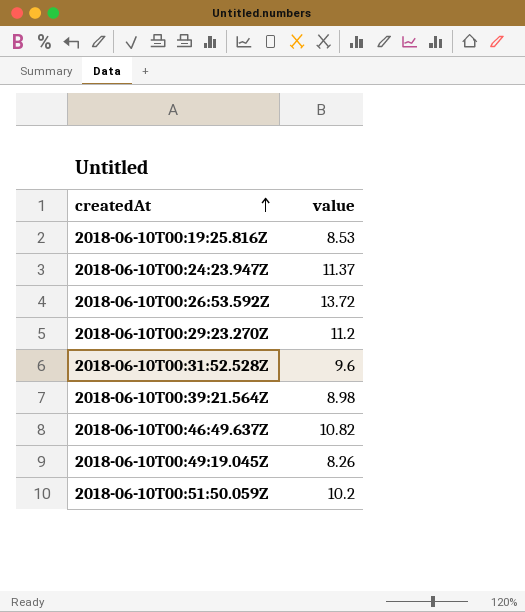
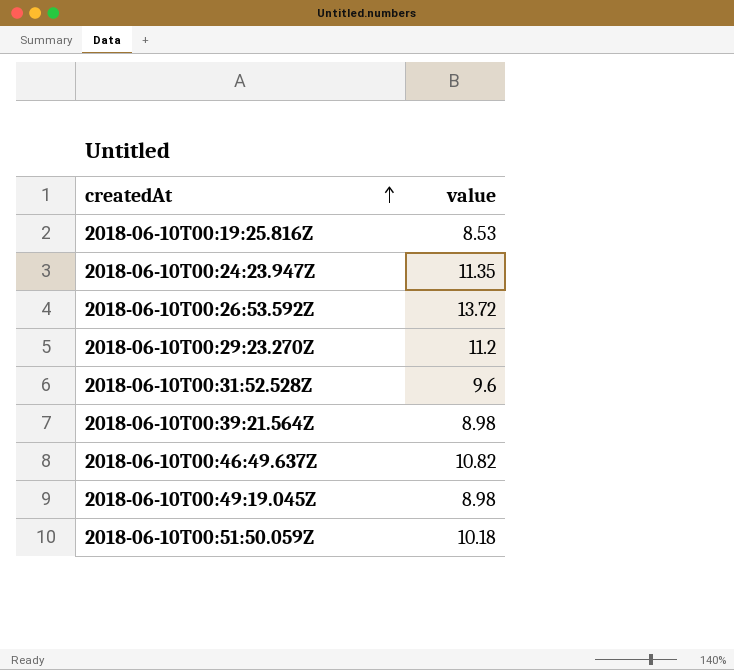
2018-06-10T00:24:23.947Z | value: 11.37 -> 11.35
2018-06-10T00:49:19.045Z | value: 8.26 -> 8.98
2018-06-10T00:51:50.059Z | value: 10.2 -> 10.18

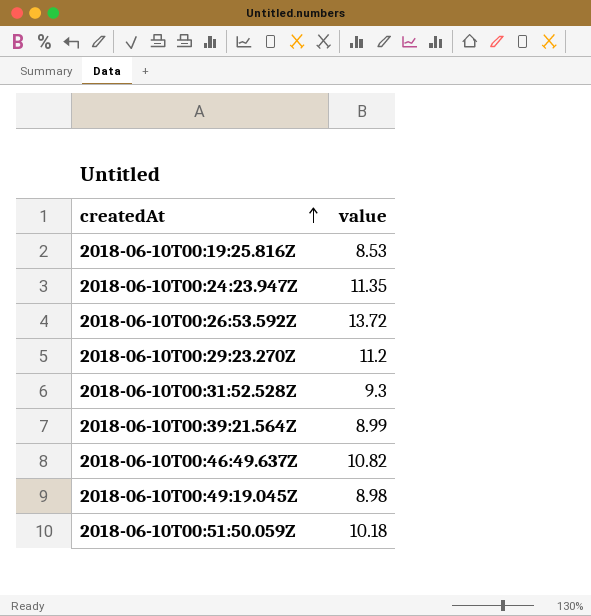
2018-06-10T00:31:52.528Z | value: 9.6 -> 9.3
2018-06-10T00:39:21.564Z | value: 8.98 -> 8.99

